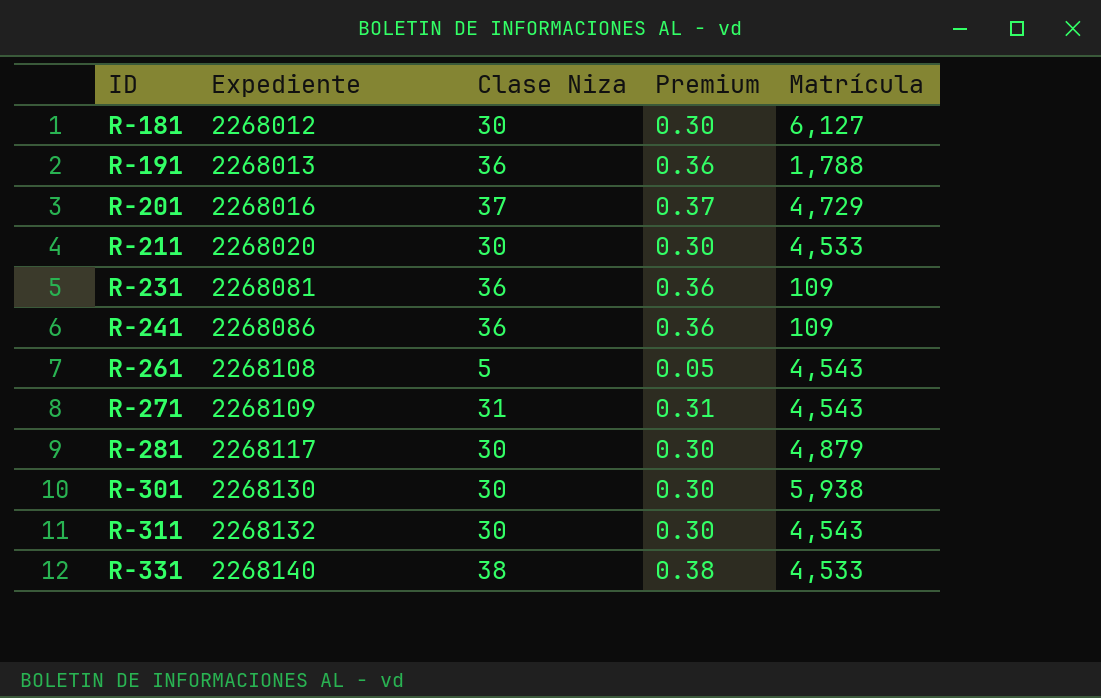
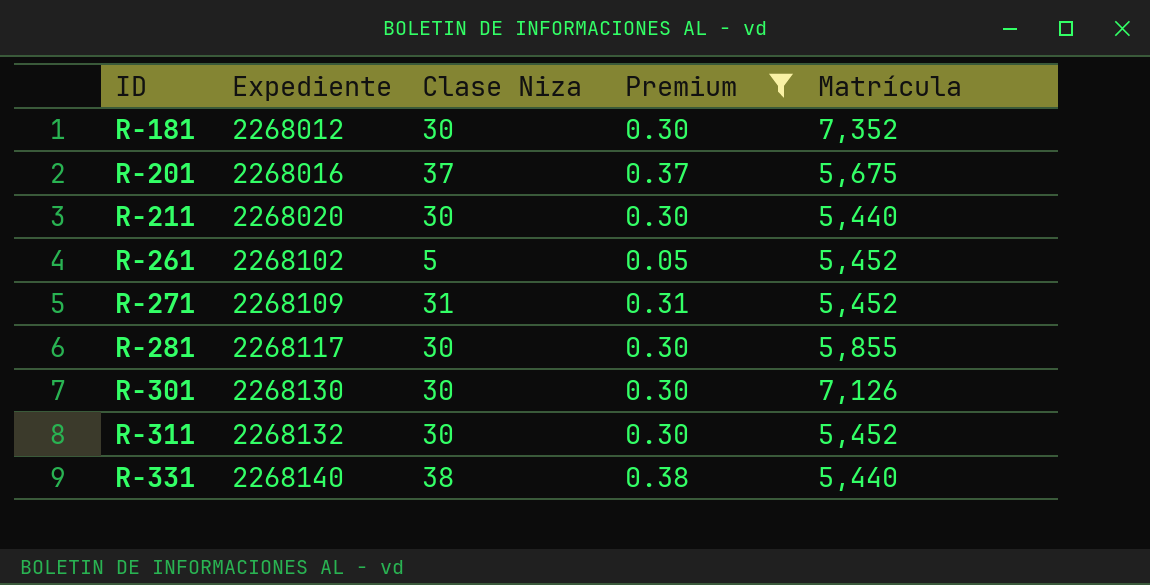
filter: none -> Premium != 0.36
R-181 | Matrícula: 6,127 -> 7,352
R-201 | Matrícula: 4,729 -> 5,675
R-211 | Matrícula: 4,533 -> 5,440
R-261 | Expediente: 2268108 -> 2268102
R-261 | Matrícula: 4,543 -> 5,452
R-271 | Matrícula: 4,543 -> 5,452
R-281 | Matrícula: 4,879 -> 5,855
R-301 | Matrícula: 5,938 -> 7,126
R-311 | Matrícula: 4,543 -> 5,452
R-331 | Matrícula: 4,533 -> 5,440

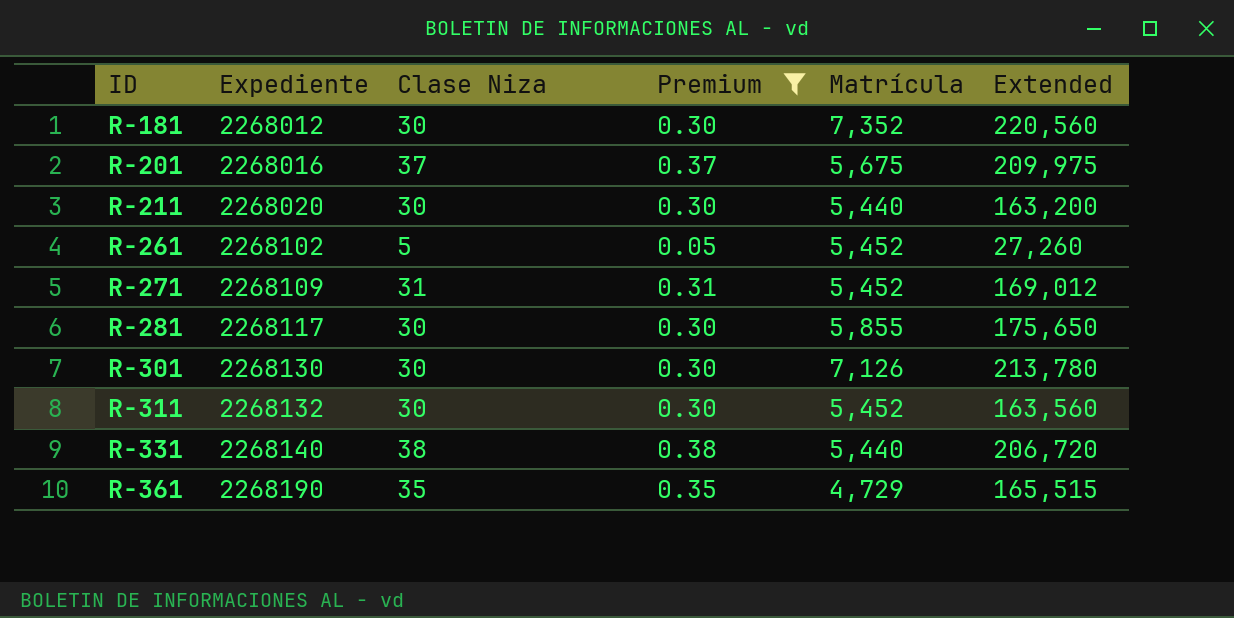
column Extended | formula: none -> [Clase Niza] * [Matrícula]
row R-361: none -> 2268190 | 35 | 0.35 | 4,729 | 165,515

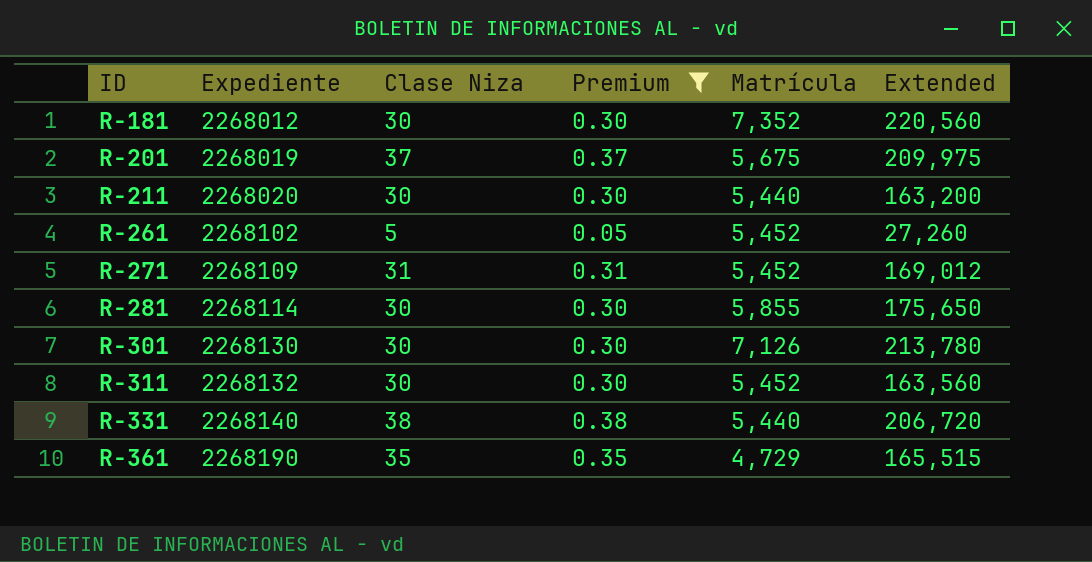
R-201 | Expediente: 2268016 -> 2268019
R-281 | Expediente: 2268117 -> 2268114

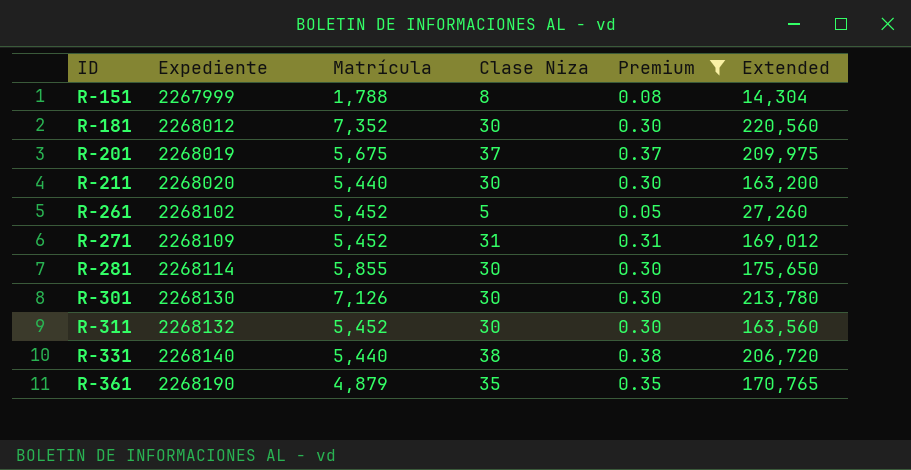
column Matrícula | position: 5 -> 3
row R-151: none -> 2267999 | 1,788 | 8 | 0.08 | 14,304
R-361 | Matrícula: 4,729 -> 4,879
R-361 | Extended: 165,515 -> 170,765

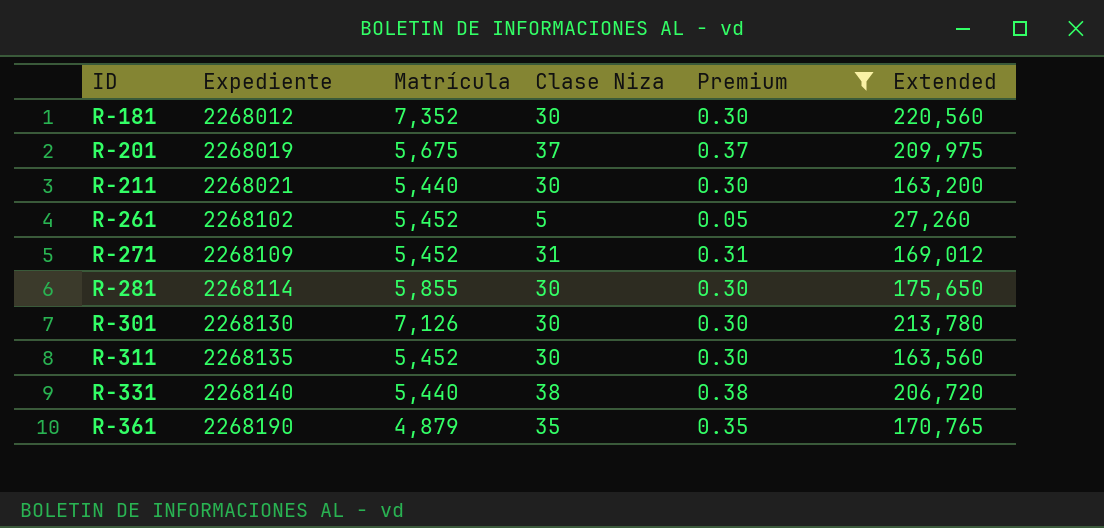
row R-151: 2267999 | 1,788 | 8 | 0.08 | 14,304 -> none
R-211 | Expediente: 2268020 -> 2268021
R-311 | Expediente: 2268132 -> 2268135

